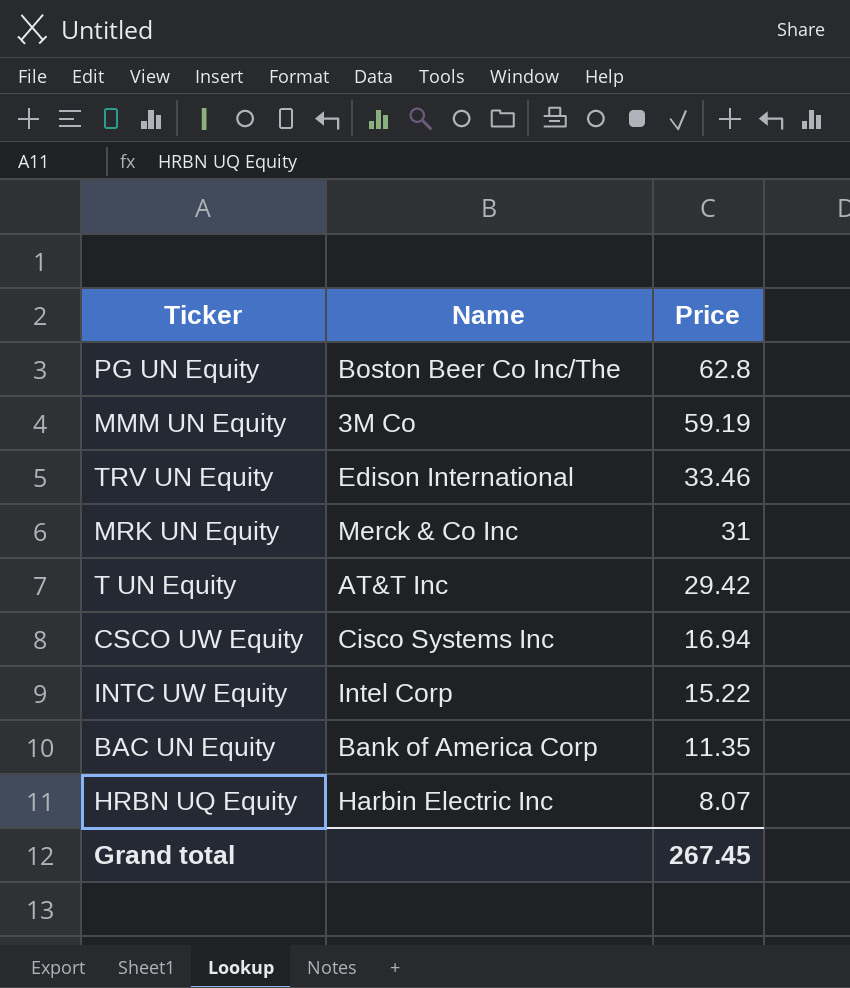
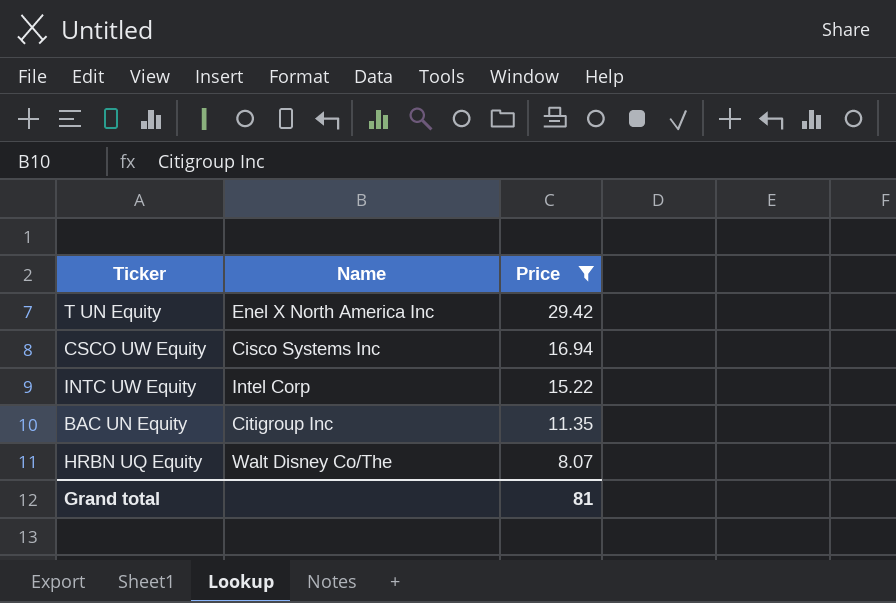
filter: none -> Price <= 29.42
T UN Equity | Name: AT&T Inc -> Enel X North America Inc
BAC UN Equity | Name: Bank of America Corp -> Citigroup Inc
HRBN UQ Equity | Name: Harbin Electric Inc -> Walt Disney Co/The
Grand total | Price: 267.45 -> 81

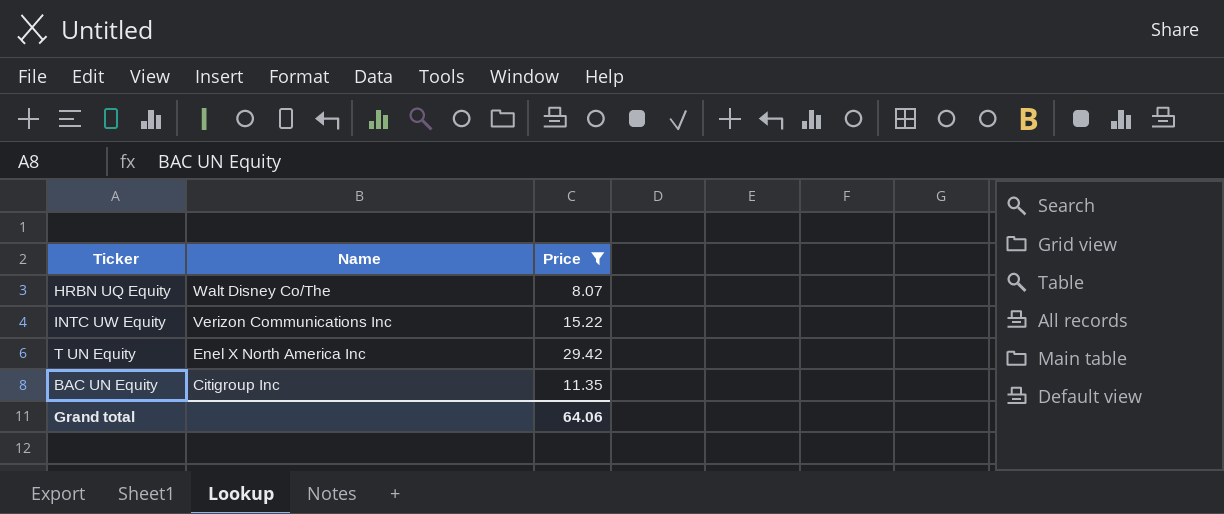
row order: Price descending -> Name descending
row CSCO UW Equity: Cisco Systems Inc | 16.94 -> none
INTC UW Equity | Name: Intel Corp -> Verizon Communications Inc
Grand total | Price: 81 -> 64.06

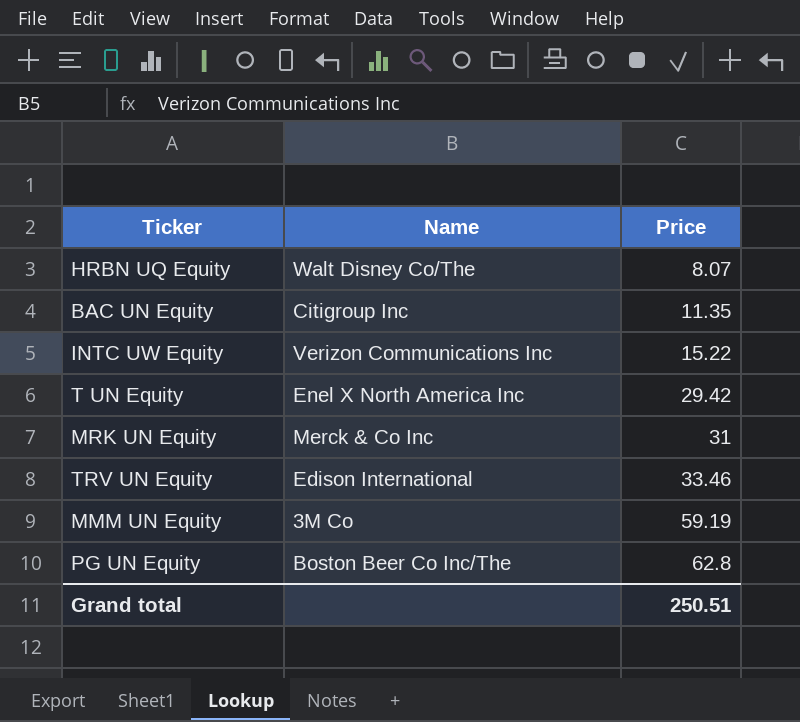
filter: Price <= 29.42 -> none
row order: Name descending -> Price ascending
Grand total | Price: 64.06 -> 250.51

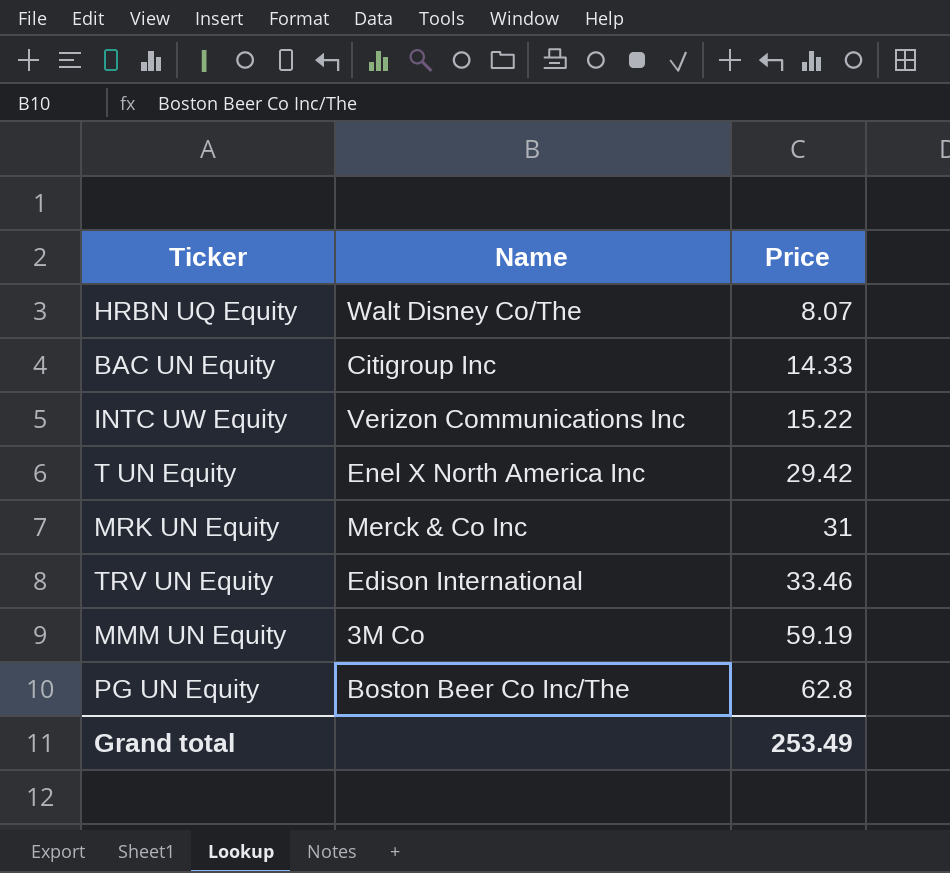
BAC UN Equity | Price: 11.35 -> 14.33
Grand total | Price: 250.51 -> 253.49

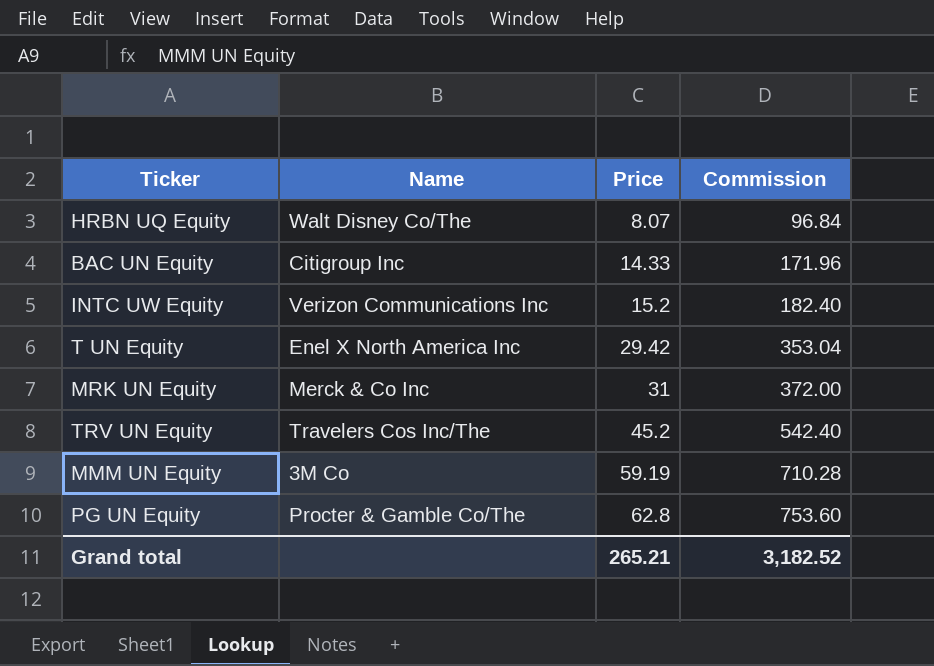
column Commission | formula: none -> [Price] * 12
INTC UW Equity | Price: 15.22 -> 15.2
TRV UN Equity | Name: Edison International -> Travelers Cos Inc/The
TRV UN Equity | Price: 33.46 -> 45.2
PG UN Equity | Name: Boston Beer Co Inc/The -> Procter & Gamble Co/The
Grand total | Price: 253.49 -> 265.21

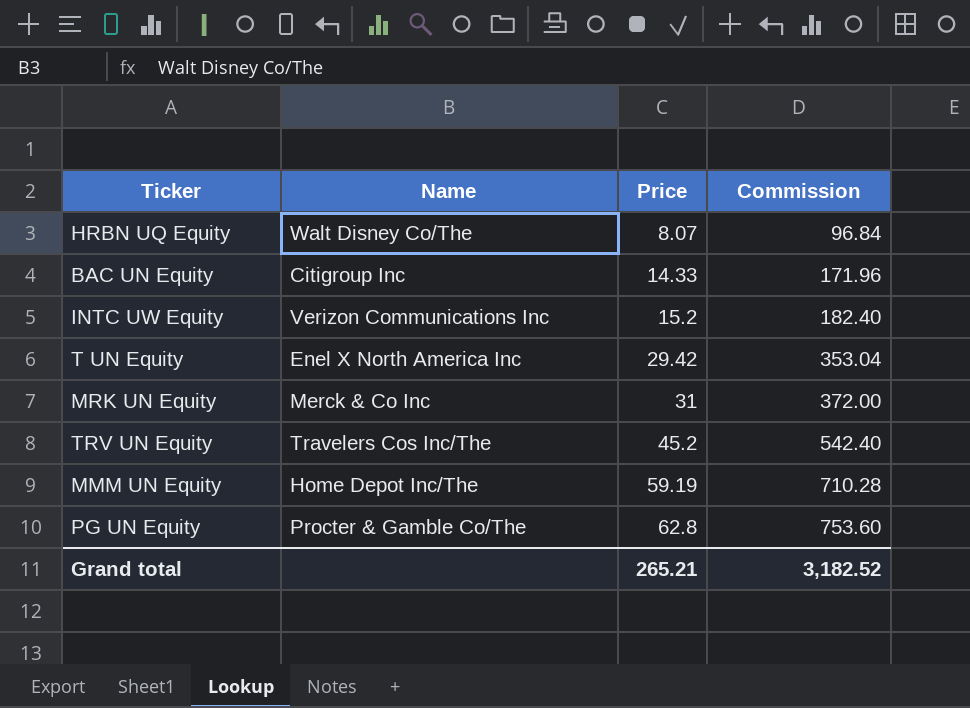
MMM UN Equity | Name: 3M Co -> Home Depot Inc/The

